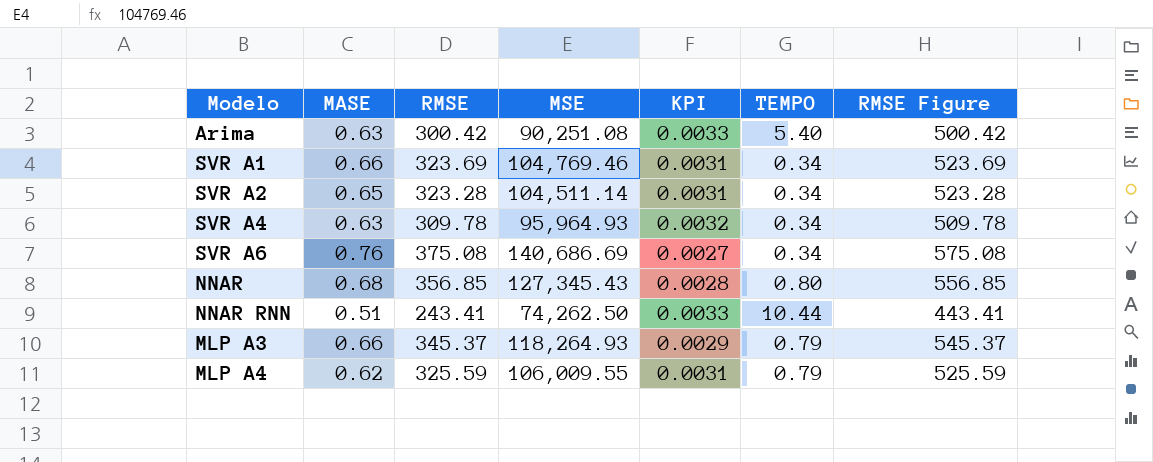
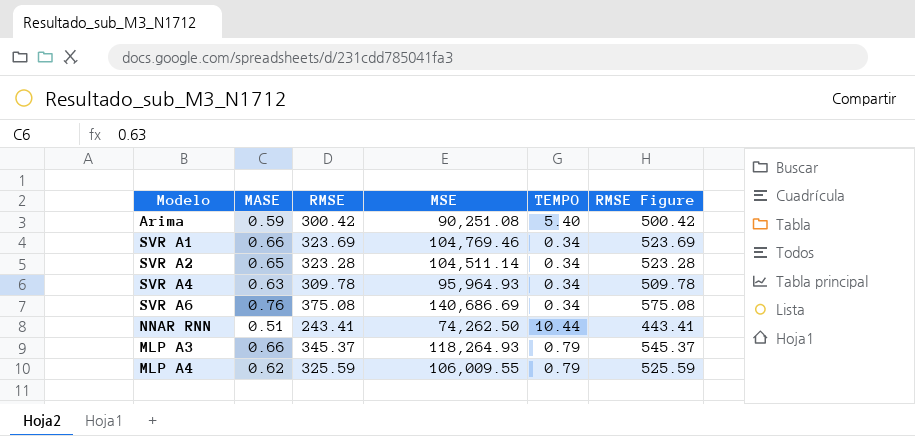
column KPI | formula: [RMSE] / [MSE] -> none
row NNAR: 0.68 | 356.85 | 127,345.43 | 0.0028 | 0.80 | 556.85 -> none
Arima | MASE: 0.63 -> 0.59

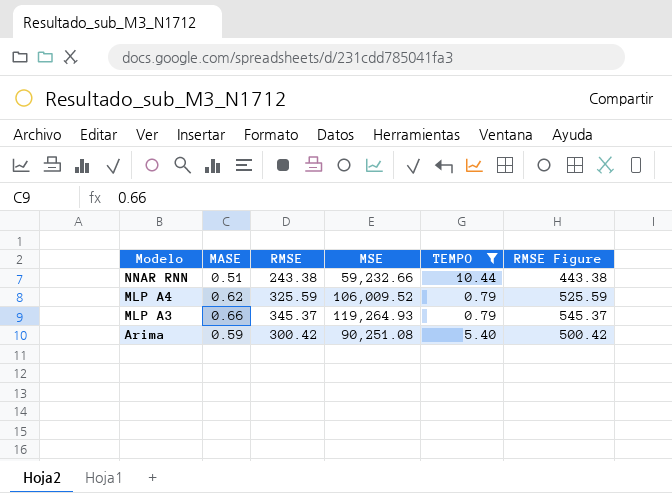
filter: none -> TEMPO != 0.34
row order: none -> Modelo descending
NNAR RNN | RMSE: 243.41 -> 243.38
NNAR RNN | MSE: 74,262.50 -> 59,232.66
NNAR RNN | RMSE Figure: 443.41 -> 443.38
MLP A4 | MSE: 106,009.55 -> 106,009.52
MLP A3 | MSE: 118,264.93 -> 119,264.93

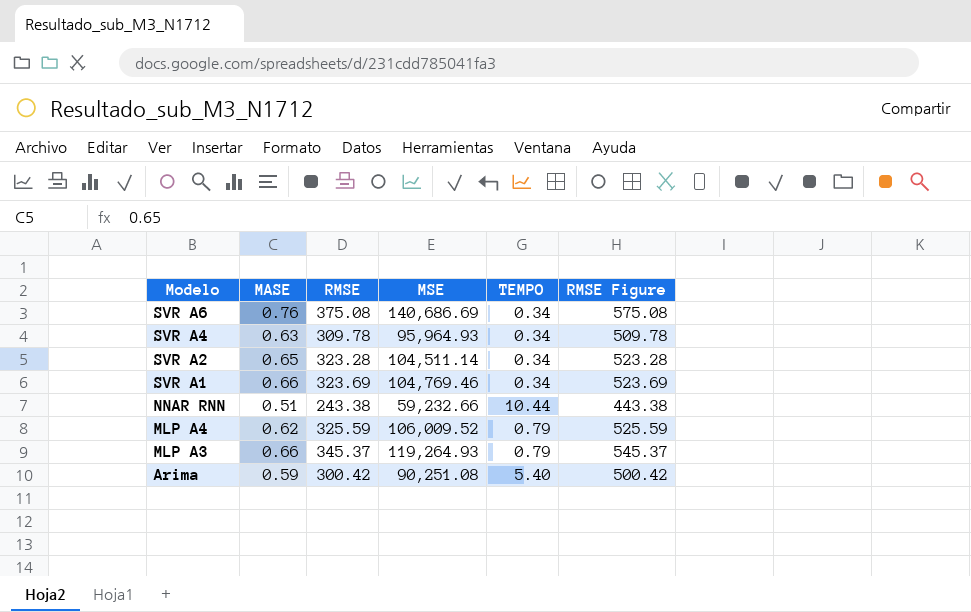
filter: TEMPO != 0.34 -> none

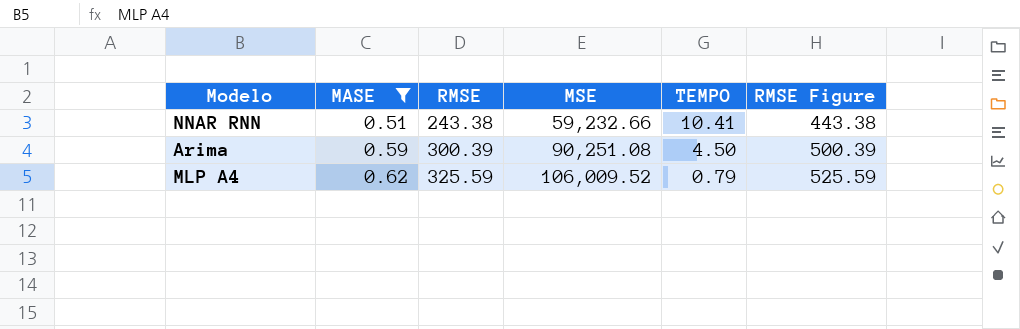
filter: none -> MASE <= 0.62
row order: Modelo descending -> MASE ascending
NNAR RNN | TEMPO: 10.44 -> 10.41
Arima | RMSE: 300.42 -> 300.39
Arima | TEMPO: 5.40 -> 4.50
Arima | RMSE Figure: 500.42 -> 500.39

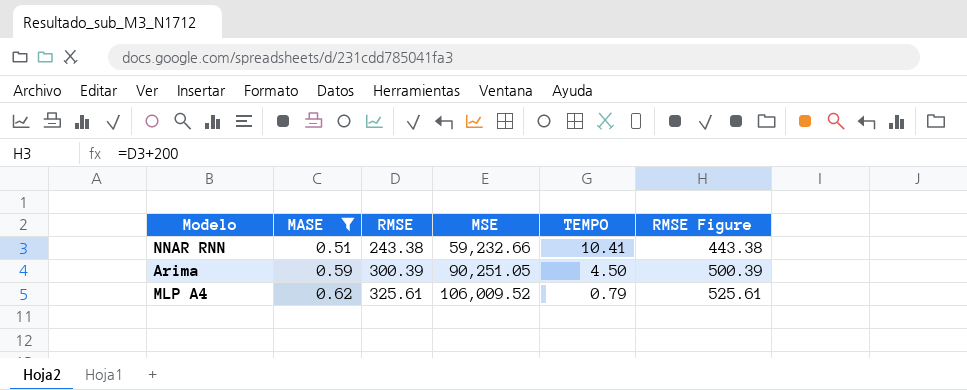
Arima | MSE: 90,251.08 -> 90,251.05
MLP A4 | RMSE: 325.59 -> 325.61
MLP A4 | RMSE Figure: 525.59 -> 525.61

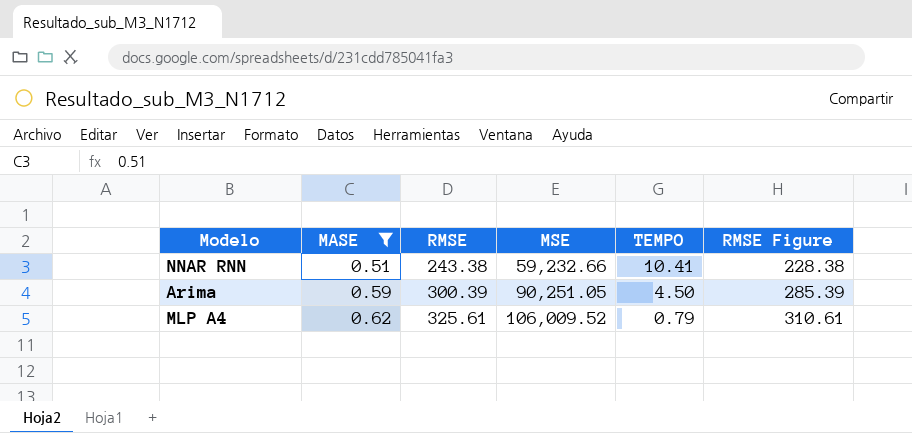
column RMSE Figure | formula: [RMSE] + 200 -> [RMSE] - 15

